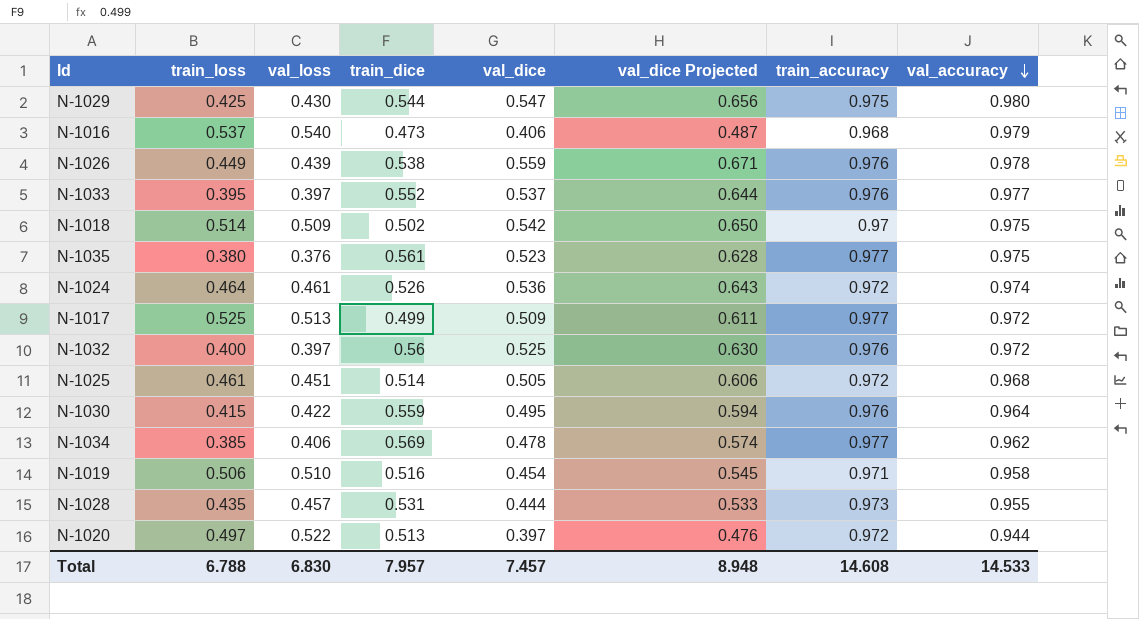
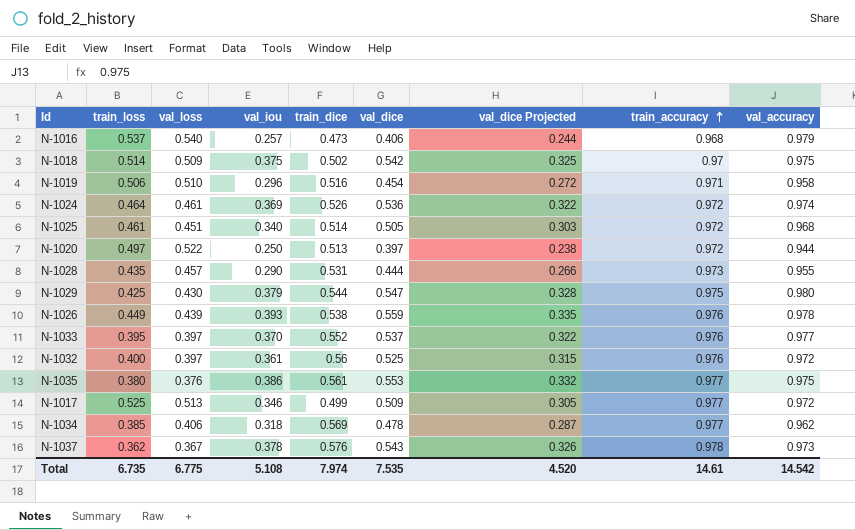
row order: val_accuracy descending -> train_accuracy ascending
column val_iou | position: none -> 4
column val_dice Projected | formula: [val_dice] * 1.2 -> [val_dice] * 0.6
row N-1030: 0.415 | 0.422 | 0.559 | 0.495 | 0.594 | 0.976 | 0.964 -> none
N-1035 | val_dice: 0.523 -> 0.553
row N-1037: none -> 0.362 | 0.367 | 0.378 | 0.576 | 0.543 | 0.326 | 0.978 | 0.973
Total | train_loss: 6.788 -> 6.735
Total | val_loss: 6.830 -> 6.775
Total | train_dice: 7.957 -> 7.974
Total | val_dice: 7.457 -> 7.535
Total | val_dice Projected: 8.948 -> 4.520
Total | train_accuracy: 14.608 -> 14.61
Total | val_accuracy: 14.533 -> 14.542

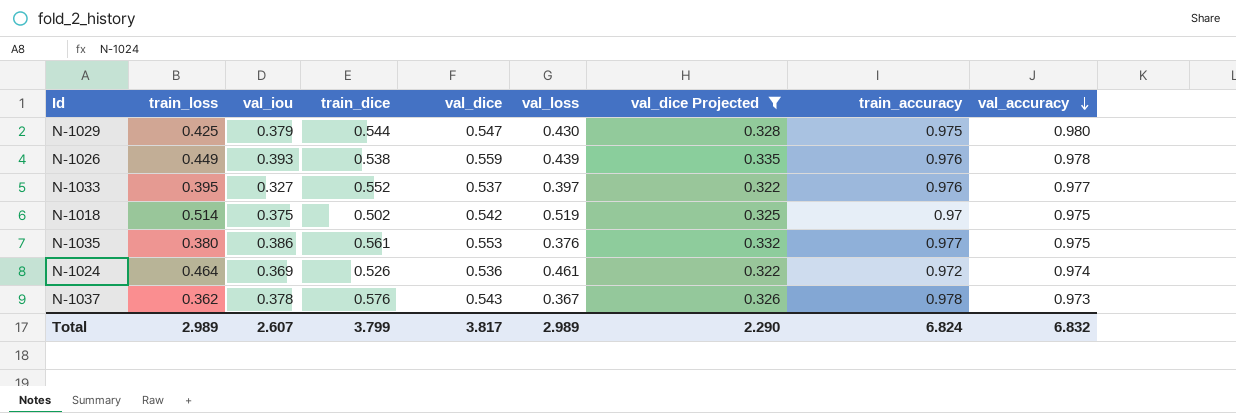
filter: none -> val_dice Projected >= 0.322
row order: train_accuracy ascending -> val_accuracy descending
column val_loss | position: 3 -> 6
N-1033 | val_iou: 0.370 -> 0.327
N-1018 | val_loss: 0.509 -> 0.519
Total | train_loss: 6.735 -> 2.989
Total | val_iou: 5.108 -> 2.607
Total | train_dice: 7.974 -> 3.799
Total | val_dice: 7.535 -> 3.817
Total | val_loss: 6.775 -> 2.989
Total | val_dice Projected: 4.520 -> 2.290
Total | train_accuracy: 14.61 -> 6.824
Total | val_accuracy: 14.542 -> 6.832

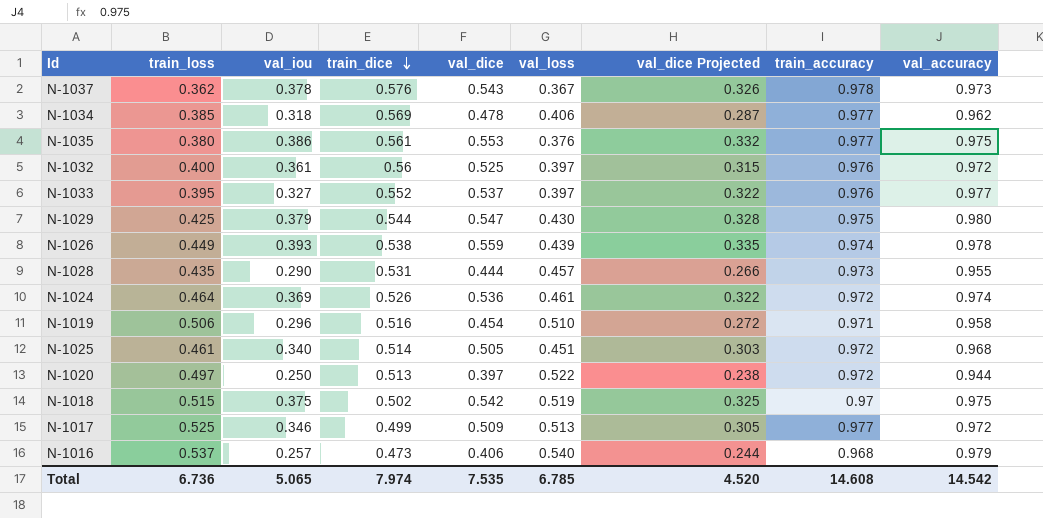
filter: val_dice Projected >= 0.322 -> none
row order: val_accuracy descending -> train_dice descending
N-1026 | train_accuracy: 0.976 -> 0.974
N-1018 | train_loss: 0.514 -> 0.515
Total | train_loss: 2.989 -> 6.736
Total | val_iou: 2.607 -> 5.065
Total | train_dice: 3.799 -> 7.974
Total | val_dice: 3.817 -> 7.535
Total | val_loss: 2.989 -> 6.785
Total | val_dice Projected: 2.290 -> 4.520
Total | train_accuracy: 6.824 -> 14.608
Total | val_accuracy: 6.832 -> 14.542

